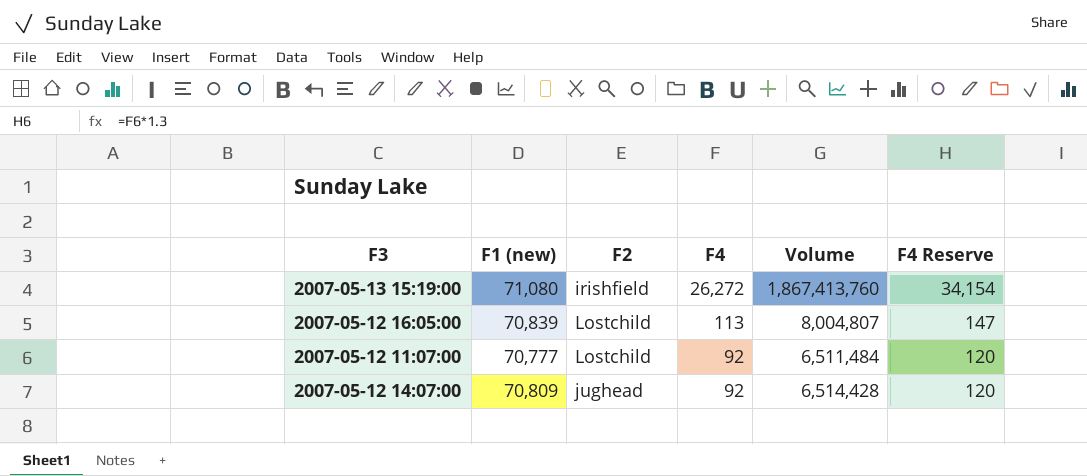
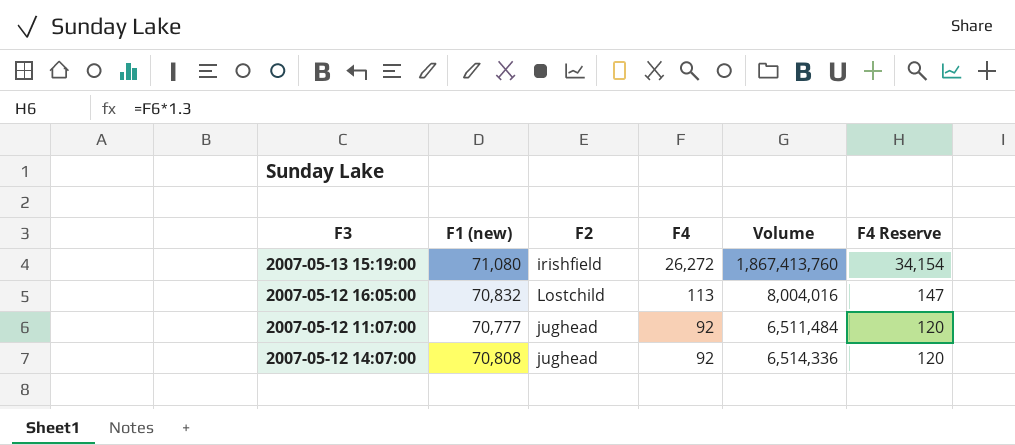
2007-05-12 16:05:00 | F1 (new): 70,839 -> 70,832
2007-05-12 16:05:00 | Volume: 8,004,807 -> 8,004,016
2007-05-12 11:07:00 | F2: Lostchild -> jughead
2007-05-12 14:07:00 | F1 (new): 70,809 -> 70,808
2007-05-12 14:07:00 | Volume: 6,514,428 -> 6,514,336

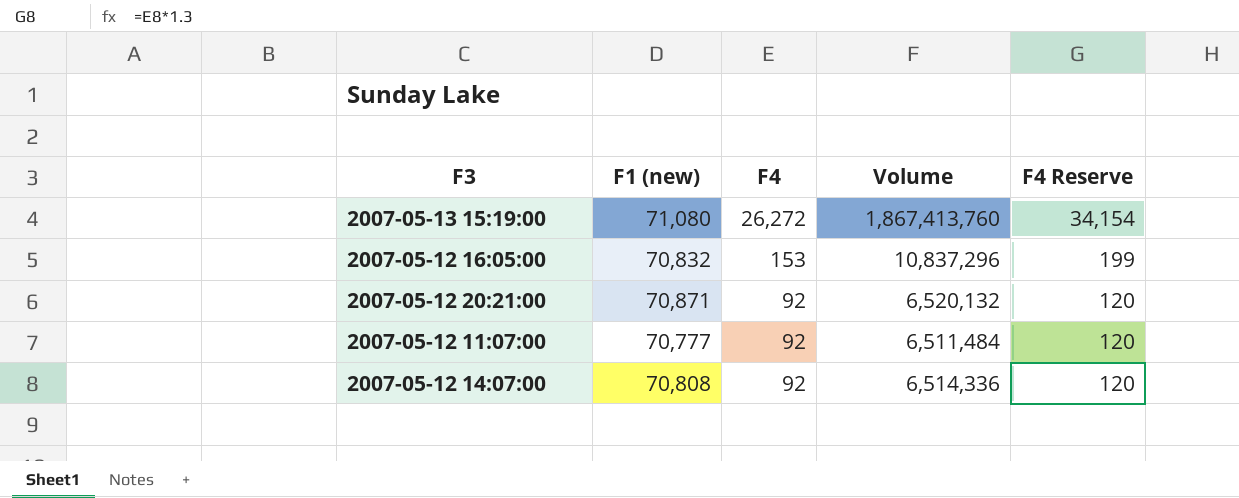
column F2 | position: 3 -> none
2007-05-12 16:05:00 | F4: 113 -> 153
2007-05-12 16:05:00 | Volume: 8,004,016 -> 10,837,296
2007-05-12 16:05:00 | F4 Reserve: 147 -> 199
row 2007-05-12 20:21:00: none -> 70,871 | 92 | 6,520,132 | 120

